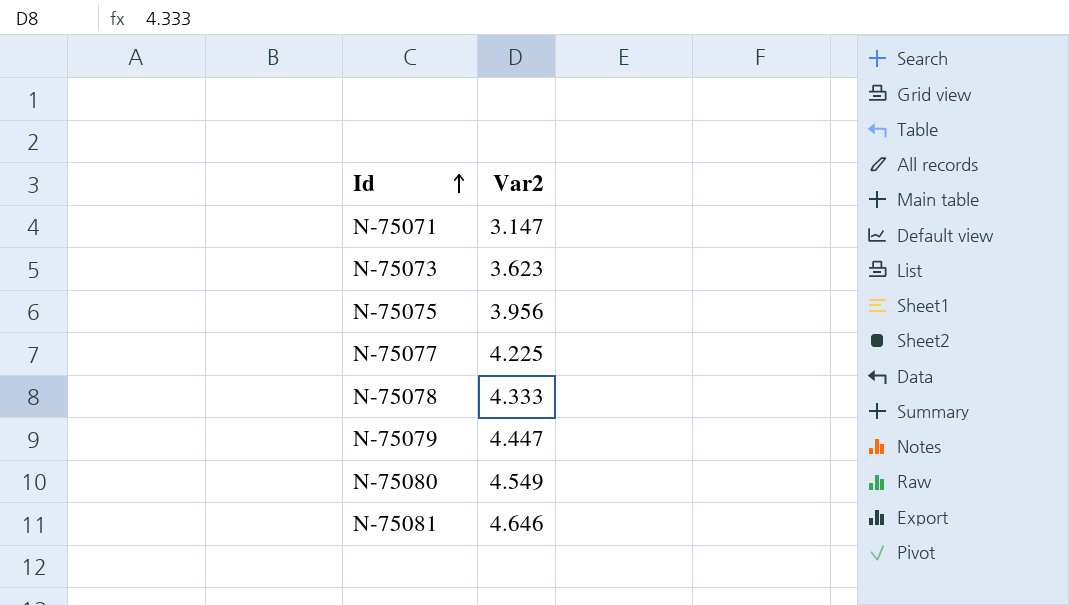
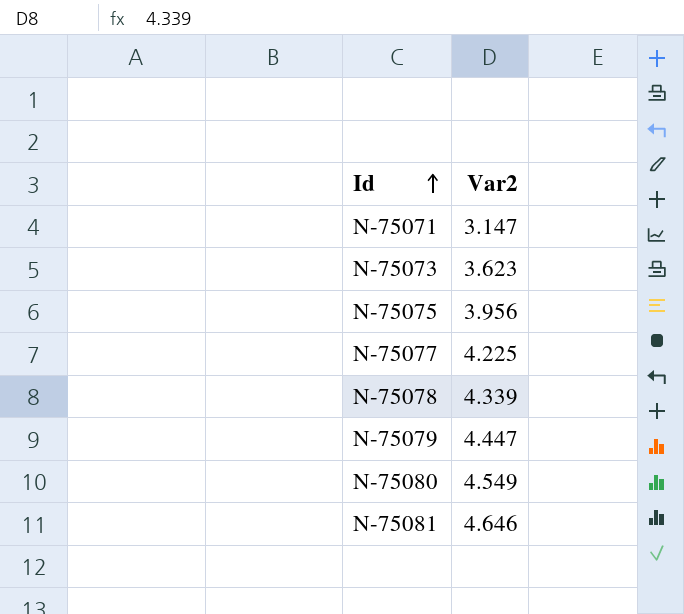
N-75078 | Var2: 4.333 -> 4.339

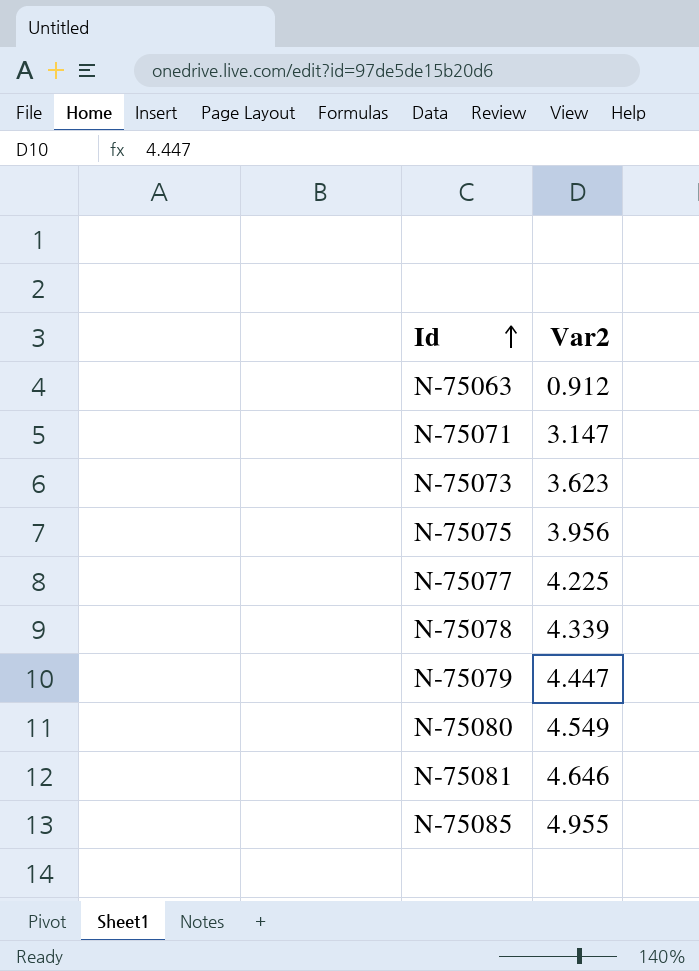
row N-75063: none -> 0.912
row N-75085: none -> 4.955

